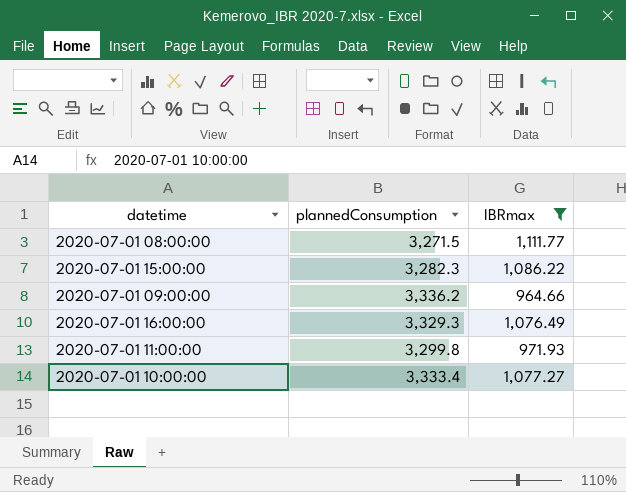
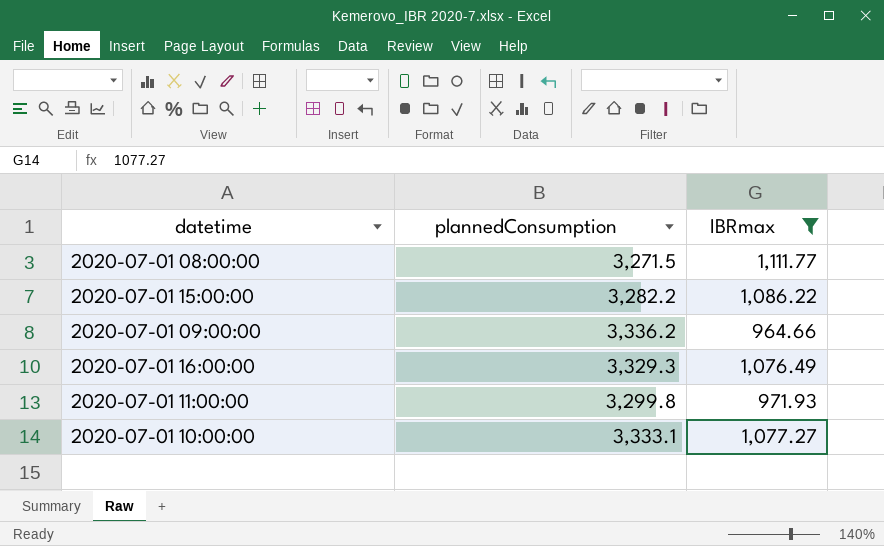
2020-07-01 15:00:00 | plannedConsumption: 3,282.3 -> 3,282.2
2020-07-01 10:00:00 | plannedConsumption: 3,333.4 -> 3,333.1

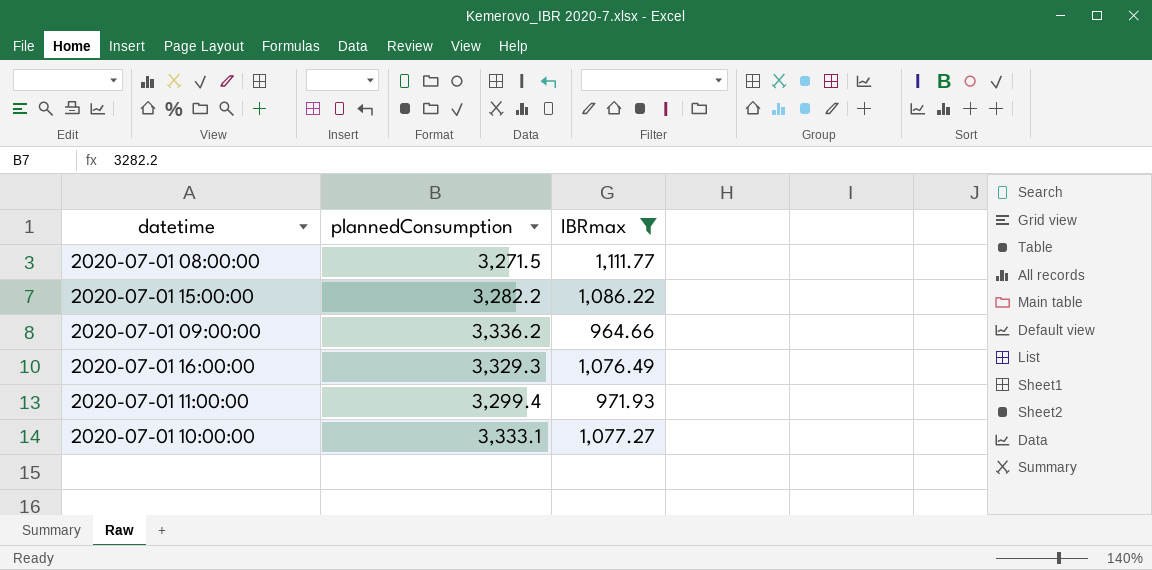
2020-07-01 11:00:00 | plannedConsumption: 3,299.8 -> 3,299.4

